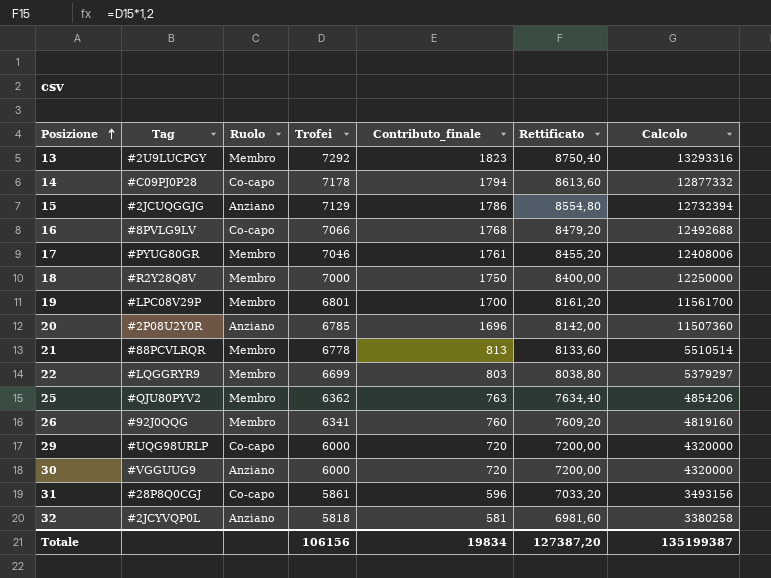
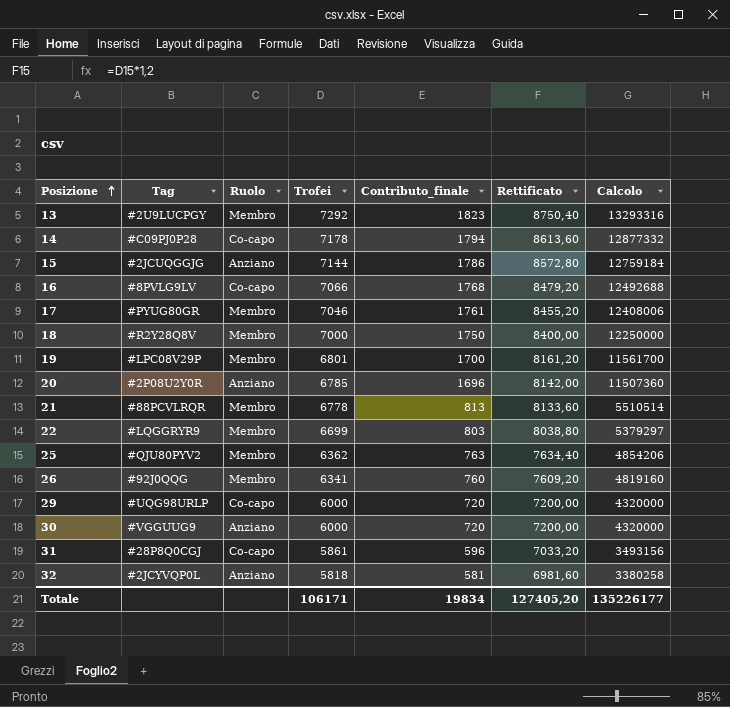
15 | Trofei: 7129 -> 7144
15 | Rettificato: 8554,80 -> 8572,80
15 | Calcolo: 12732394 -> 12759184
Totale | Trofei: 106156 -> 106171
Totale | Rettificato: 127387,20 -> 127405,20
Totale | Calcolo: 135199387 -> 135226177

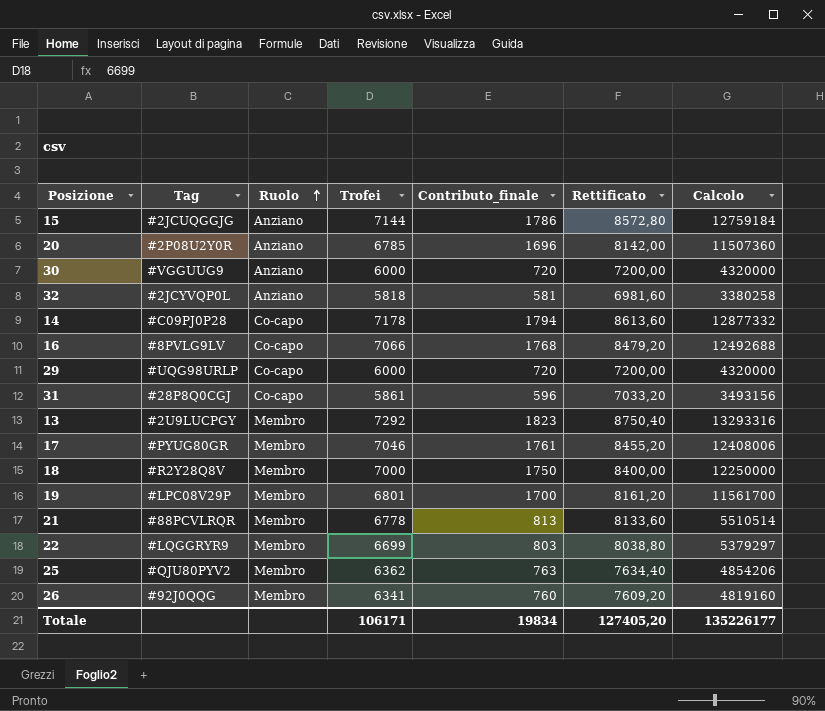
row order: Posizione ascending -> Ruolo ascending

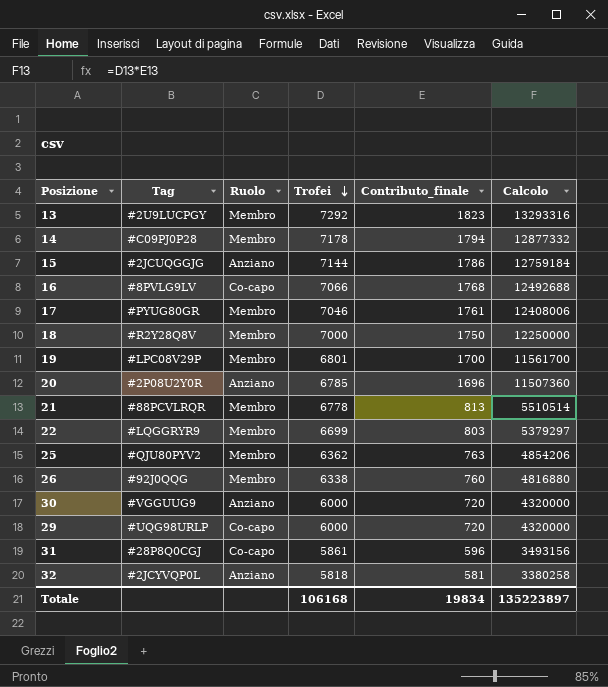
row order: Ruolo ascending -> Trofei descending
column Rettificato | formula: [Trofei] * 1,2 -> none
14 | Ruolo: Co-capo -> Membro
26 | Trofei: 6341 -> 6338
26 | Calcolo: 4819160 -> 4816880
Totale | Trofei: 106171 -> 106168
Totale | Calcolo: 135226177 -> 135223897

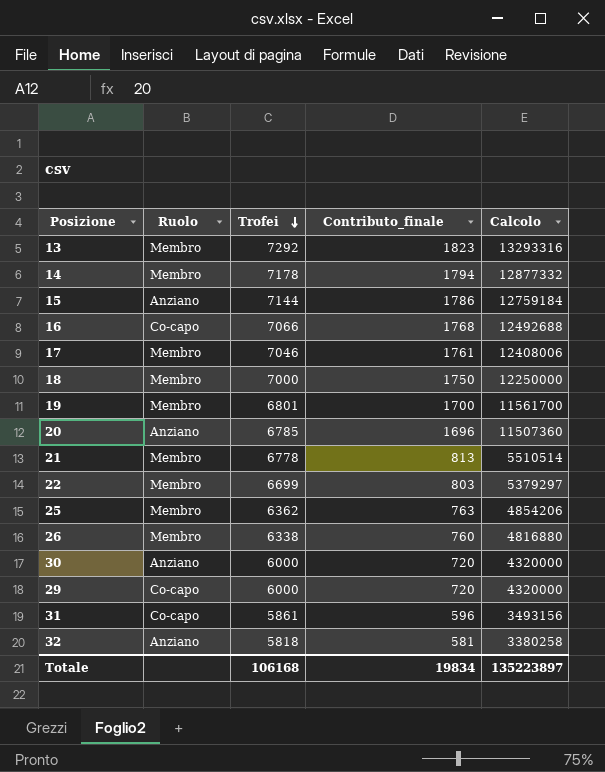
column Tag | position: 2 -> none

